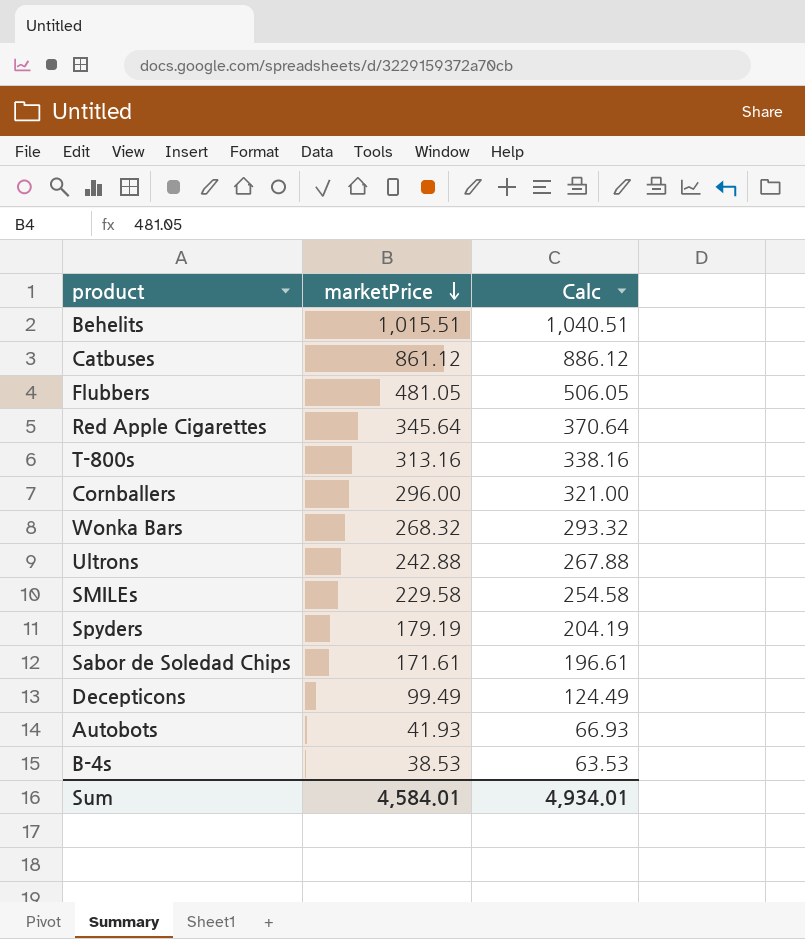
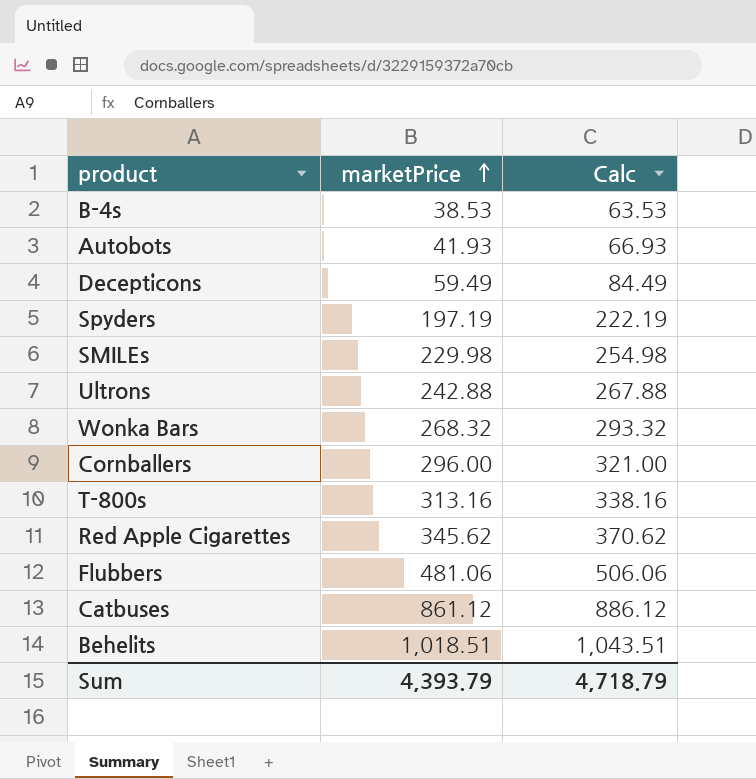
row order: marketPrice descending -> marketPrice ascending
row Sabor de Soledad Chips: 171.61 | 196.61 -> none
Decepticons | marketPrice: 99.49 -> 59.49
Decepticons | Calc: 124.49 -> 84.49
Spyders | marketPrice: 179.19 -> 197.19
Spyders | Calc: 204.19 -> 222.19
SMILEs | marketPrice: 229.58 -> 229.98
SMILEs | Calc: 254.58 -> 254.98
Red Apple Cigarettes | marketPrice: 345.64 -> 345.62
Red Apple Cigarettes | Calc: 370.64 -> 370.62
Flubbers | marketPrice: 481.05 -> 481.06
Flubbers | Calc: 506.05 -> 506.06
Behelits | marketPrice: 1,015.51 -> 1,018.51
Behelits | Calc: 1,040.51 -> 1,043.51
Sum | marketPrice: 4,584.01 -> 4,393.79
Sum | Calc: 4,934.01 -> 4,718.79

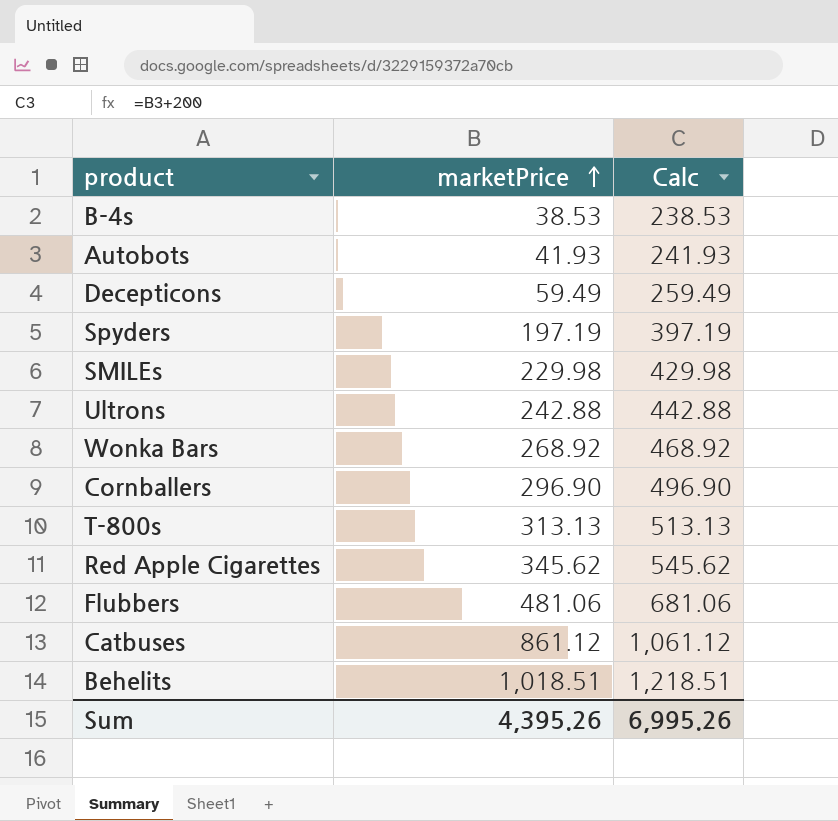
column Calc | formula: [marketPrice] + 25 -> [marketPrice] + 200
Wonka Bars | marketPrice: 268.32 -> 268.92
Cornballers | marketPrice: 296.00 -> 296.90
T-800s | marketPrice: 313.16 -> 313.13
Sum | marketPrice: 4,393.79 -> 4,395.26
Sum | Calc: 4,718.79 -> 6,995.26

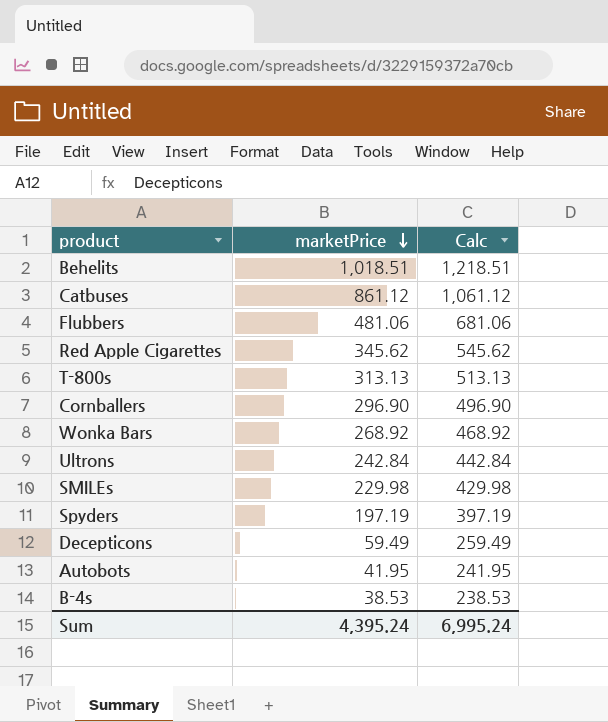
row order: marketPrice ascending -> marketPrice descending
Ultrons | marketPrice: 242.88 -> 242.84
Ultrons | Calc: 442.88 -> 442.84
Autobots | marketPrice: 41.93 -> 41.95
Autobots | Calc: 241.93 -> 241.95
Sum | marketPrice: 4,395.26 -> 4,395.24
Sum | Calc: 6,995.26 -> 6,995.24

